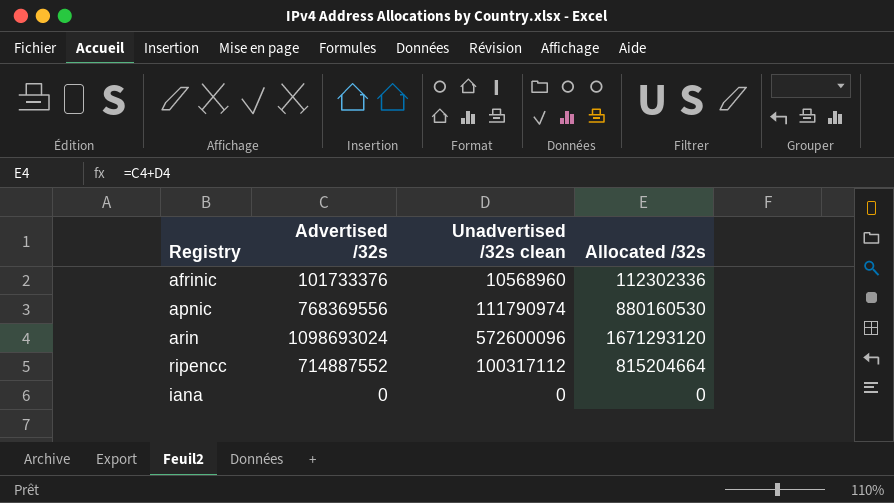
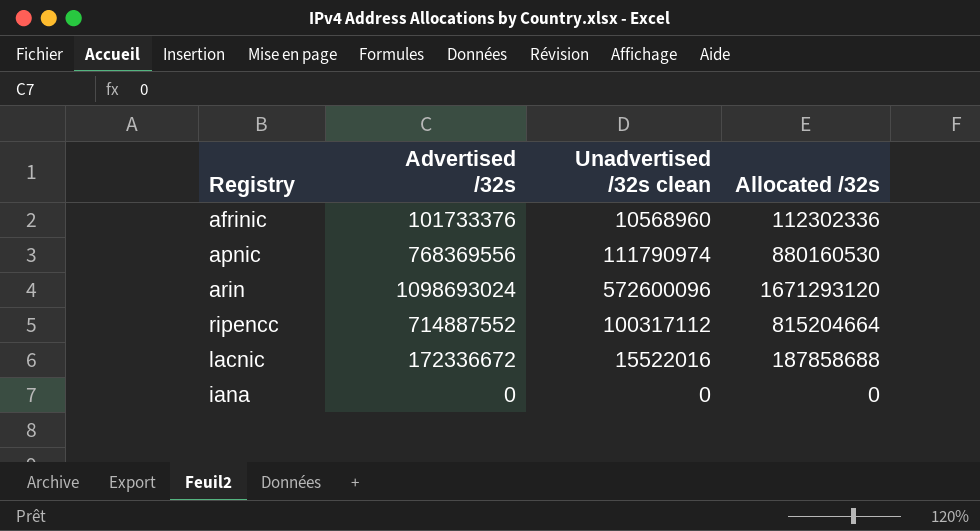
row lacnic: none -> 172336672 | 15522016 | 187858688

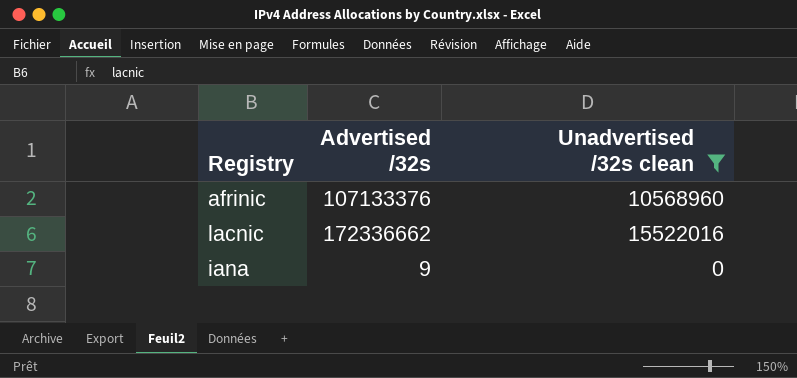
filter: none -> Unadvertised /32s clean <= 15522016
column Allocated /32s | formula: [Advertised /32s] + [Unadvertised /32s clean] -> none
afrinic | Advertised /32s: 101733376 -> 107133376
lacnic | Advertised /32s: 172336672 -> 172336662
iana | Advertised /32s: 0 -> 9

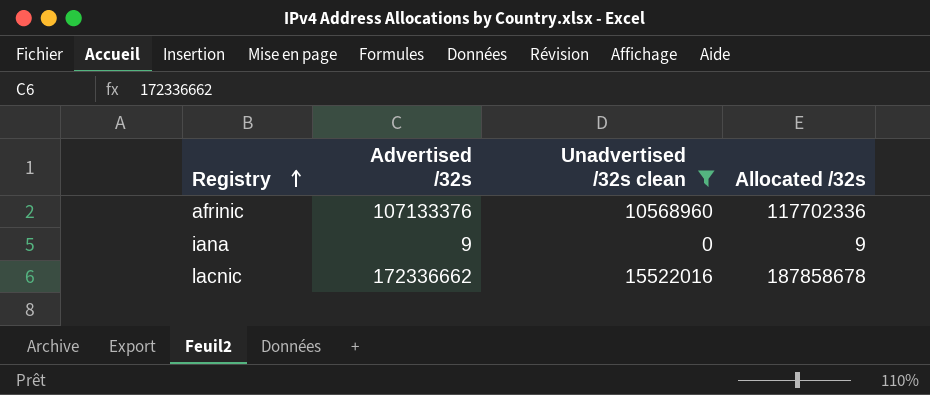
row order: none -> Registry ascending
column Allocated /32s | formula: none -> [Advertised /32s] + [Unadvertised /32s clean]

